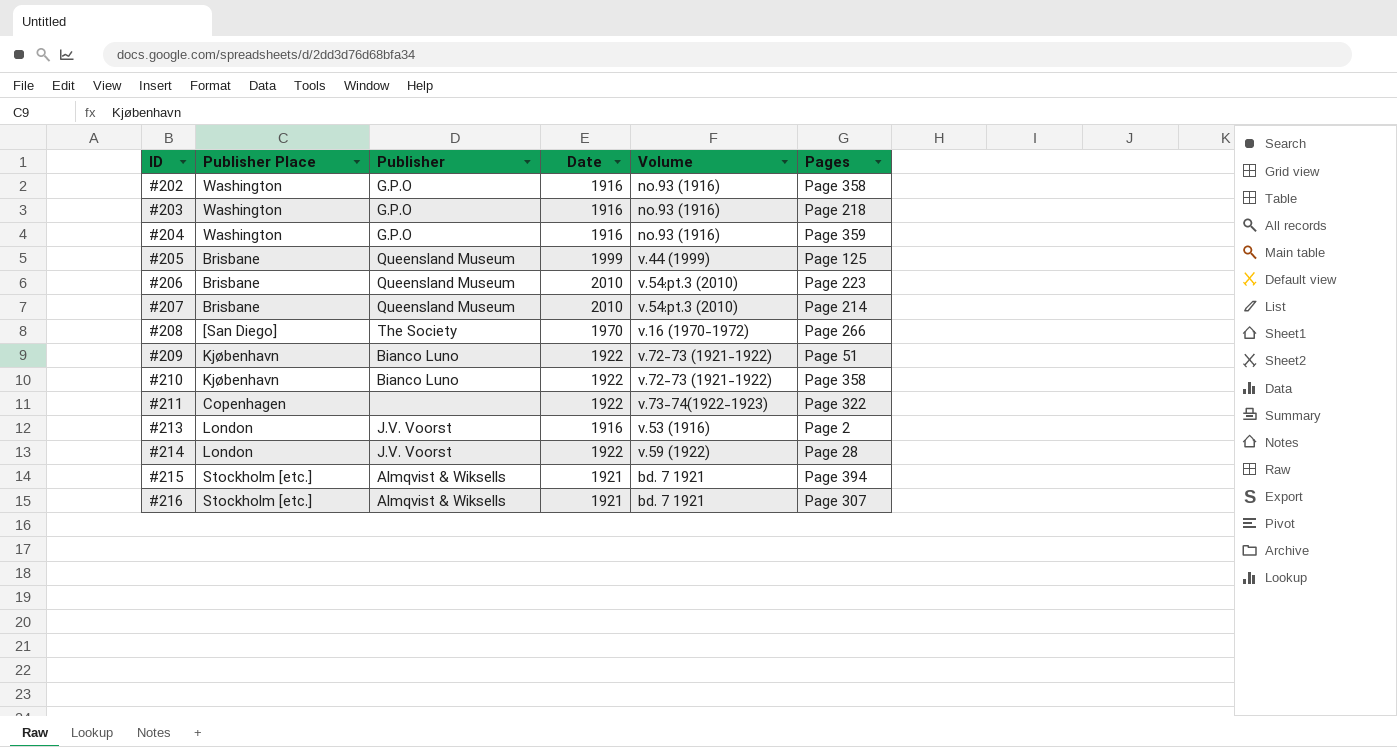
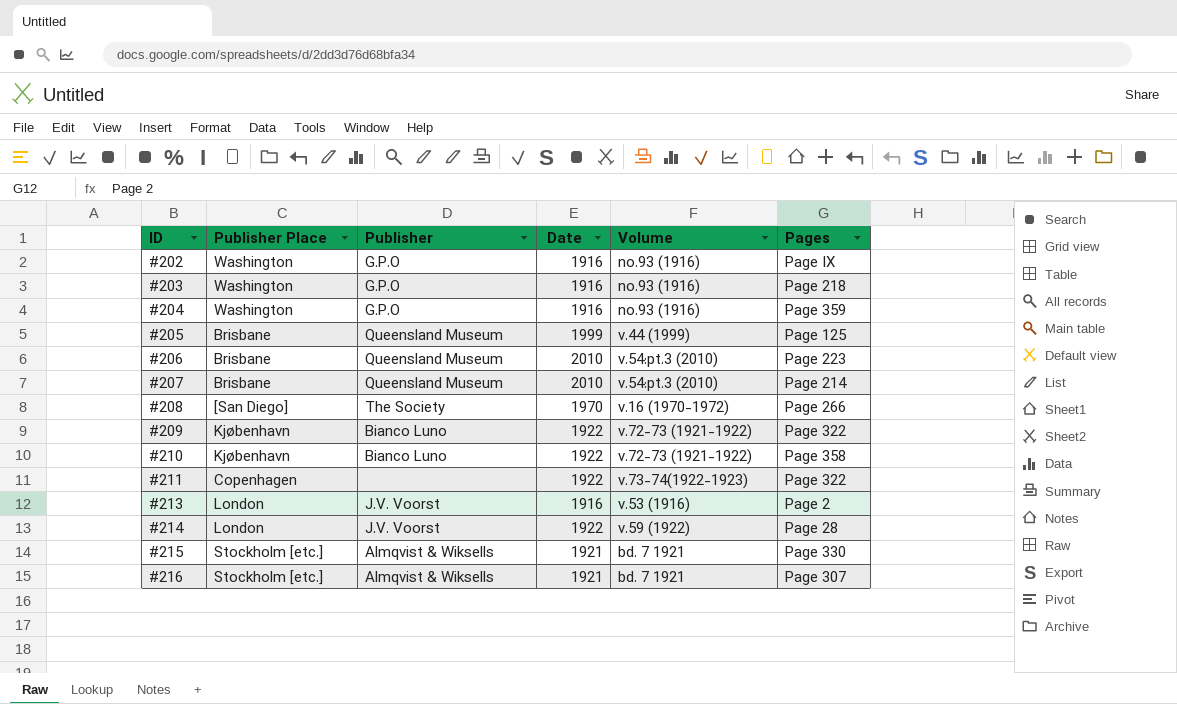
#202 | Pages: Page 358 -> Page IX
#209 | Pages: Page 51 -> Page 322
#215 | Pages: Page 394 -> Page 330

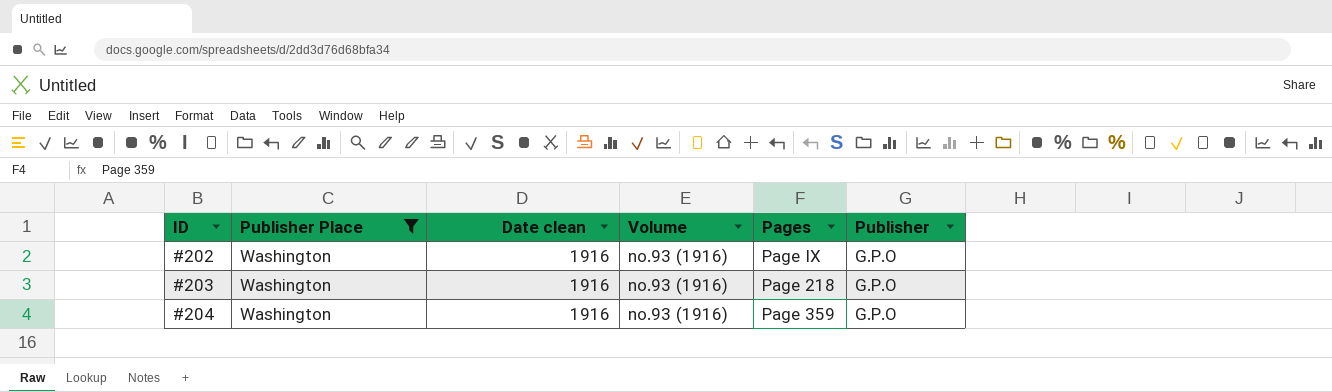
filter: none -> Publisher Place = Washington
column name: Date -> Date clean
column Publisher | position: 3 -> 6

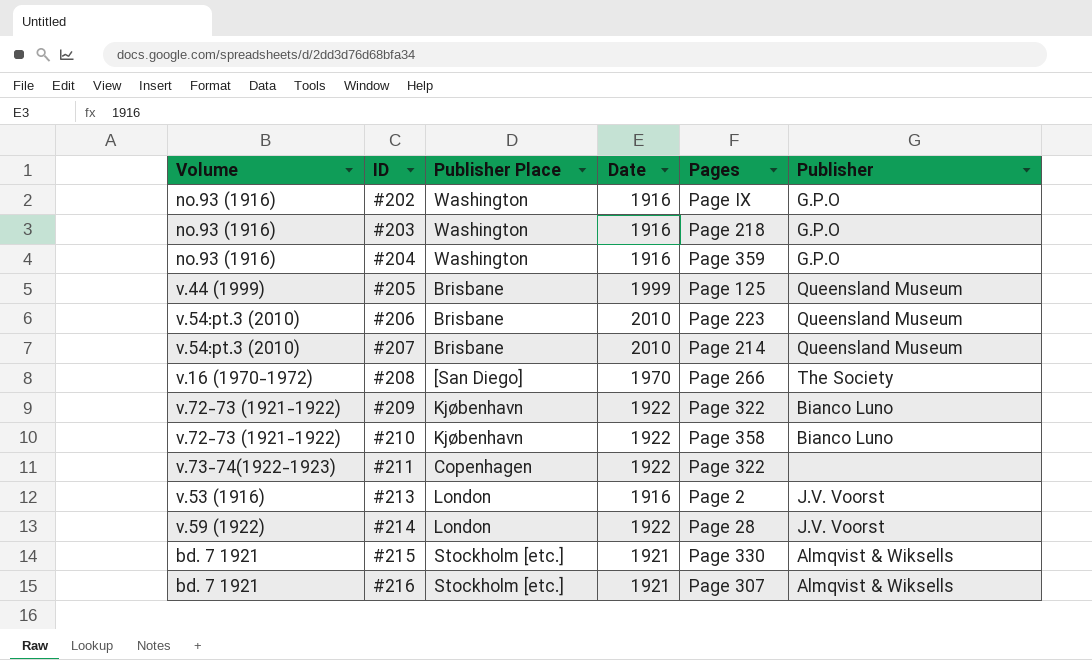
filter: Publisher Place = Washington -> none
column Volume | position: 4 -> 1
column name: Date clean -> Date

